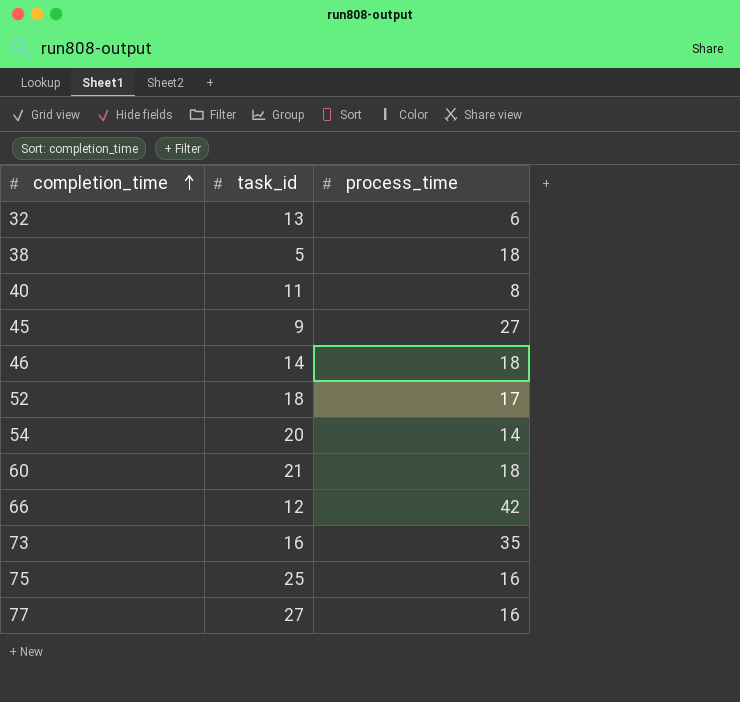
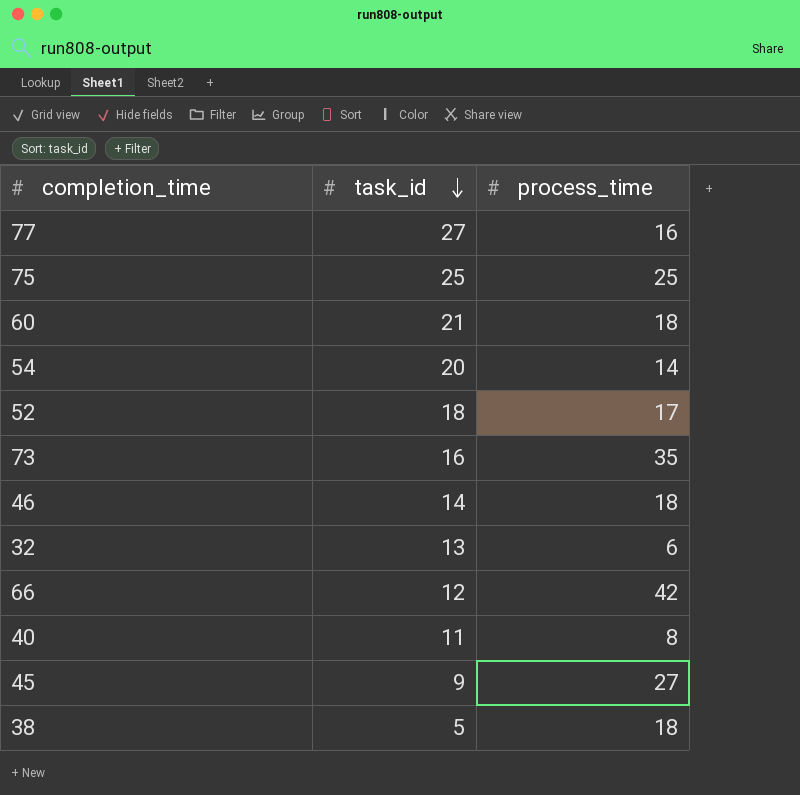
row order: completion_time ascending -> task_id descending
75 | process_time: 16 -> 25

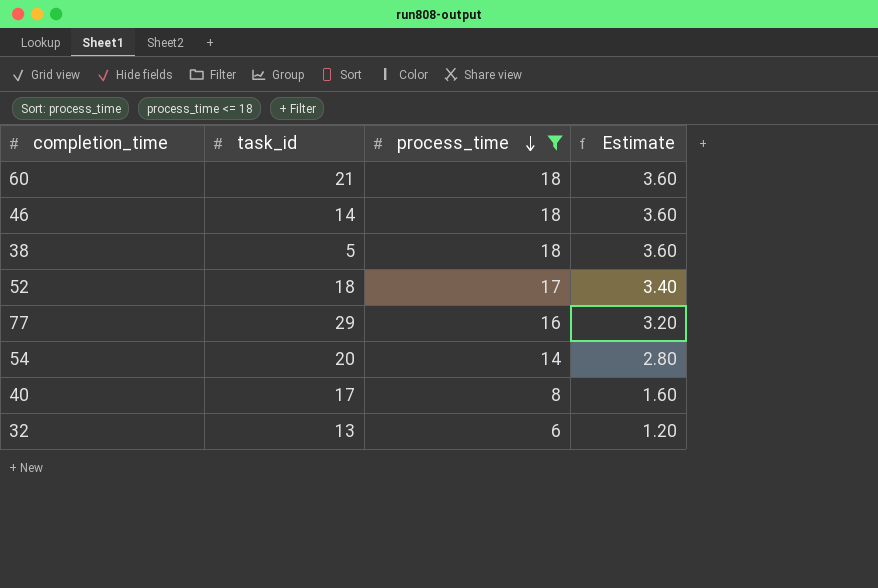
filter: none -> process_time <= 18
row order: task_id descending -> process_time descending
column Estimate | formula: none -> [process_time] * 0.2
77 | task_id: 27 -> 29
40 | task_id: 11 -> 17

